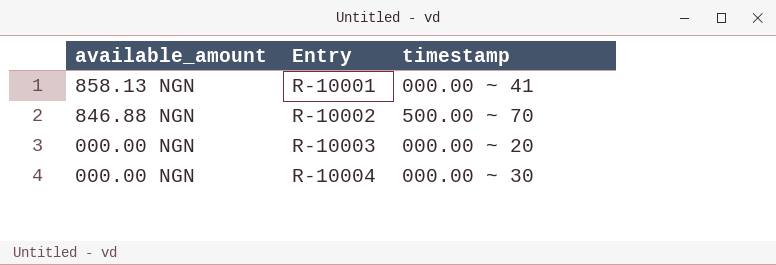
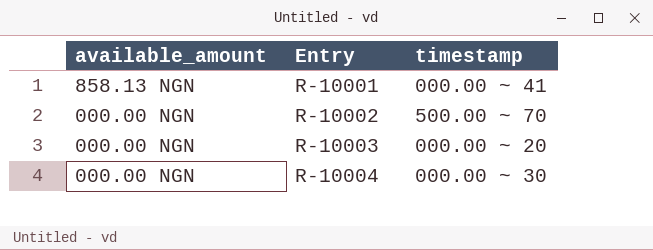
R-10002 | available_amount: 846.88 NGN -> 000.00 NGN

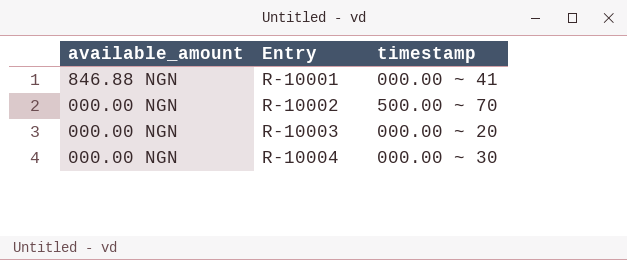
R-10001 | available_amount: 858.13 NGN -> 846.88 NGN

